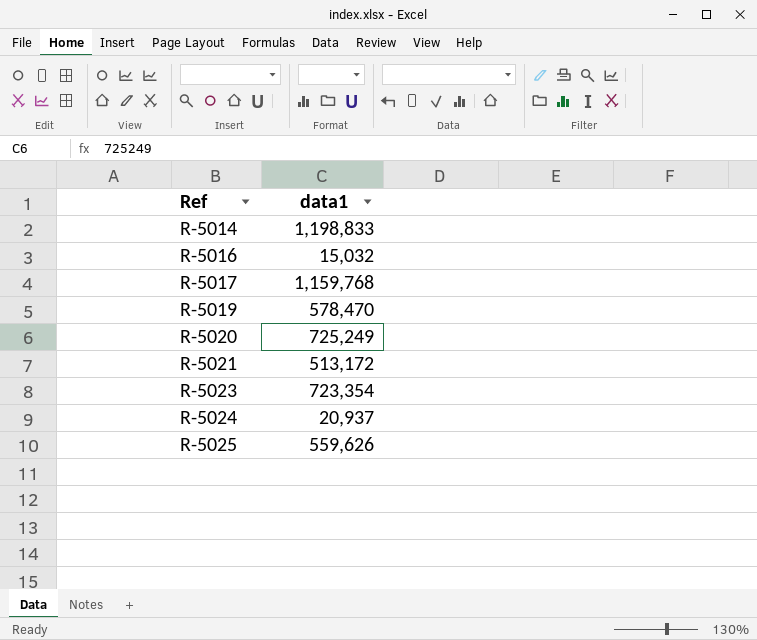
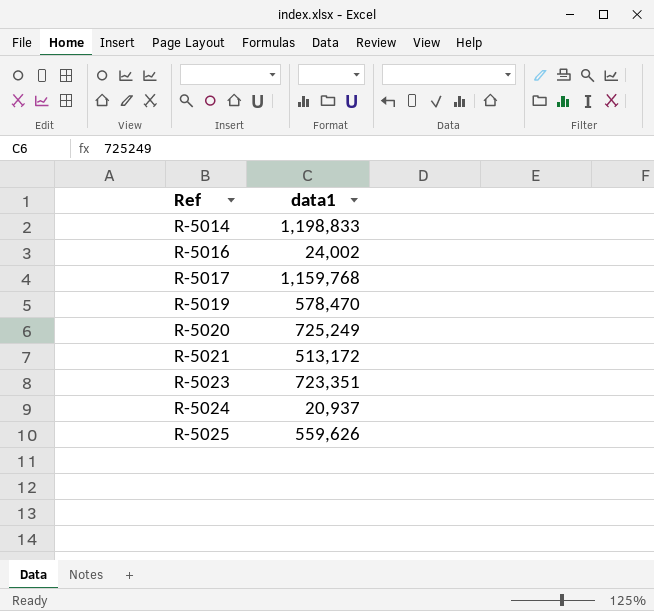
R-5016 | data1: 15,032 -> 24,002
R-5023 | data1: 723,354 -> 723,351

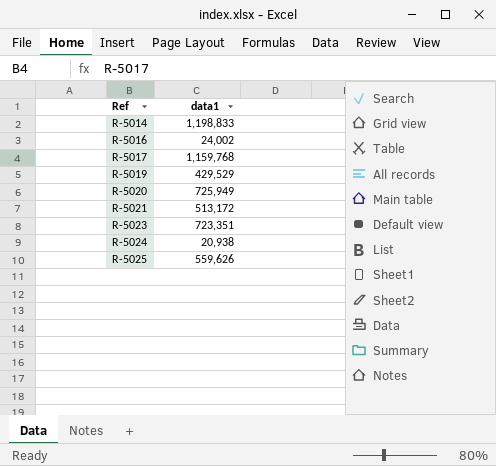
R-5019 | data1: 578,470 -> 429,529
R-5020 | data1: 725,249 -> 725,949
R-5024 | data1: 20,937 -> 20,938

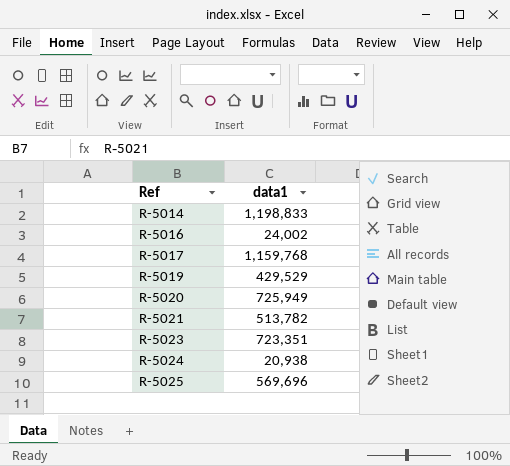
R-5021 | data1: 513,172 -> 513,782
R-5025 | data1: 559,626 -> 569,696

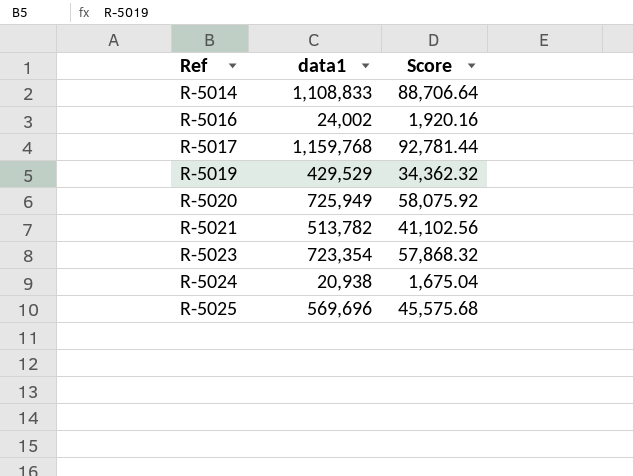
column Score | formula: none -> [data1] * 0.08
R-5014 | data1: 1,198,833 -> 1,108,833
R-5023 | data1: 723,351 -> 723,354

